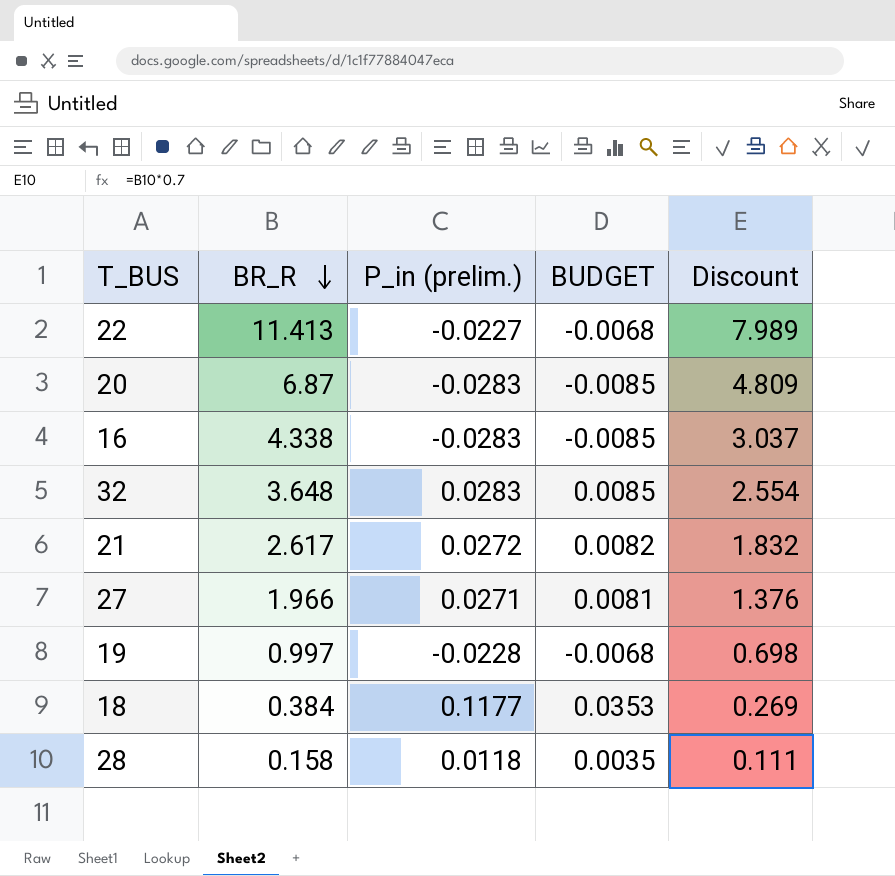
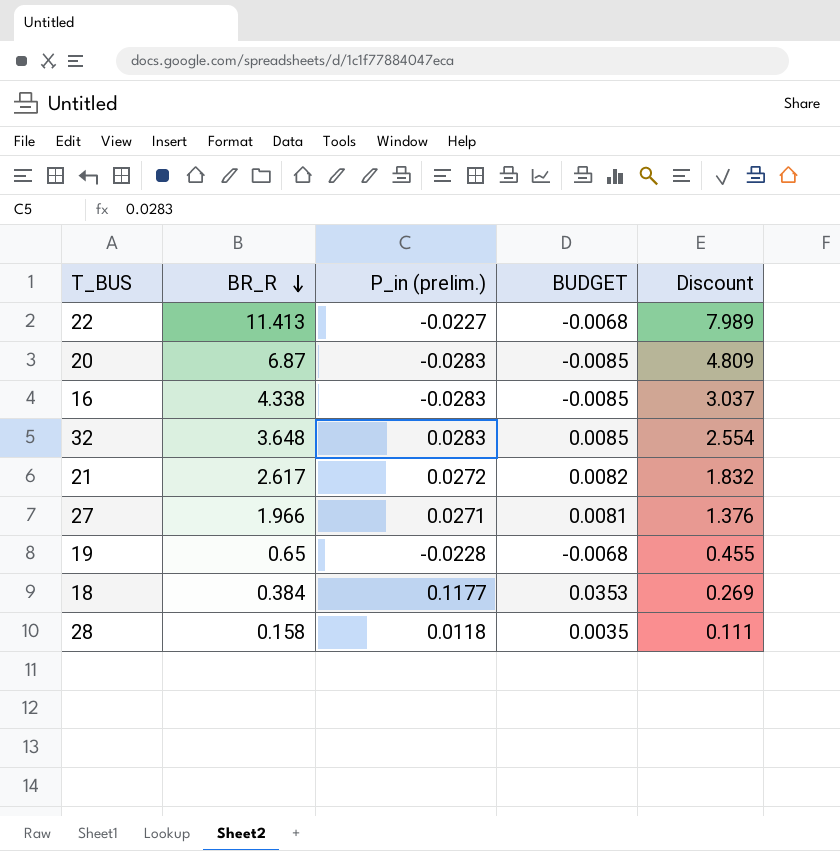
19 | BR_R: 0.997 -> 0.65
19 | Discount: 0.698 -> 0.455

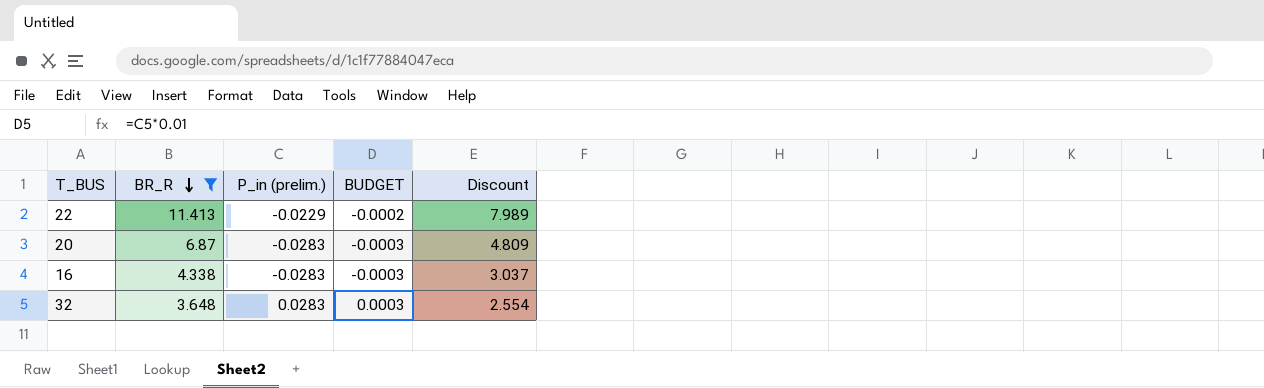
filter: none -> BR_R >= 3.648
column BUDGET | formula: [P_in (prelim.)] * 0.3 -> [P_in (prelim.)] * 0.01
22 | P_in (prelim.): -0.0227 -> -0.0229

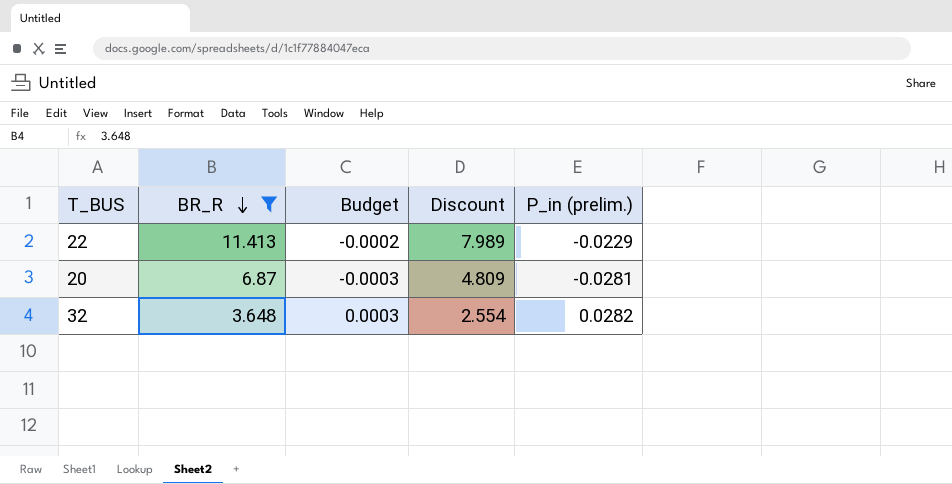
column name: BUDGET -> Budget
column P_in (prelim.) | position: 3 -> 5
row 16: 4.338 | -0.0283 | -0.0003 | 3.037 -> none
20 | P_in (prelim.): -0.0283 -> -0.0281
32 | P_in (prelim.): 0.0283 -> 0.0282

